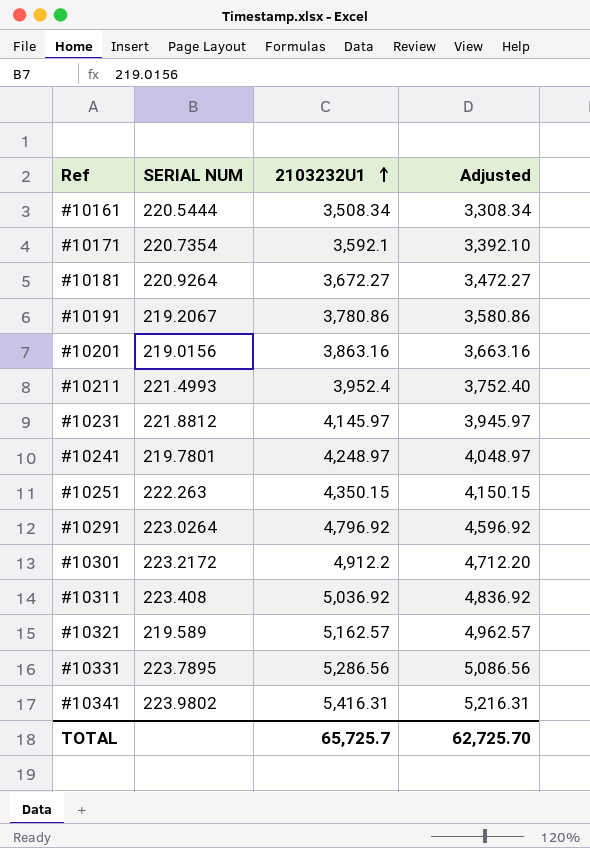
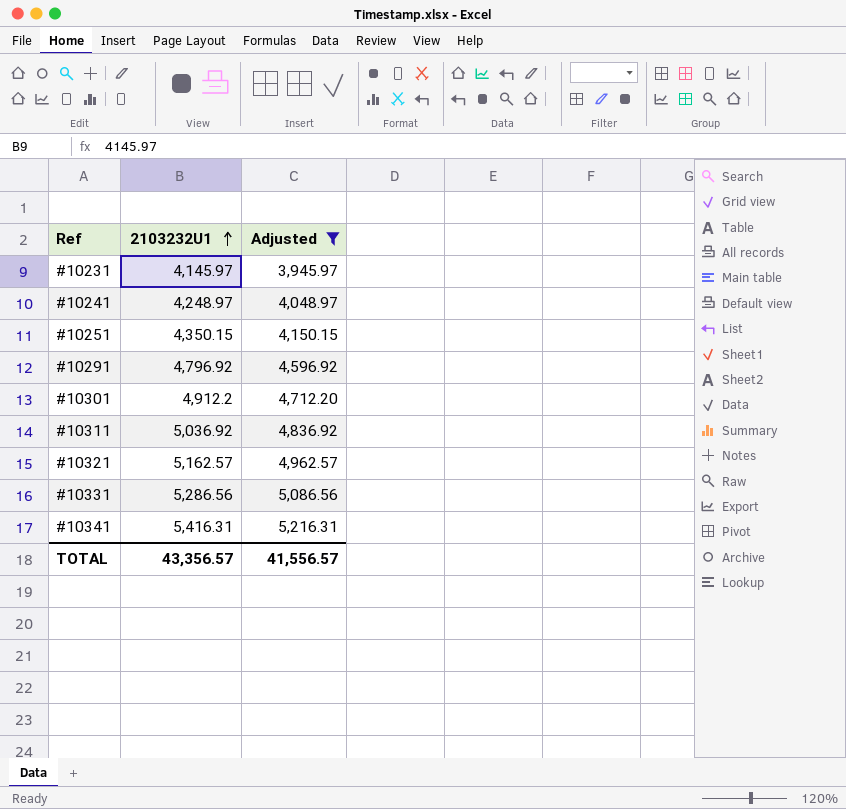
filter: none -> Adjusted >= 3,945.97
column SERIAL NUM | position: 2 -> none
TOTAL | 2103232U1: 65,725.7 -> 43,356.57
TOTAL | Adjusted: 62,725.70 -> 41,556.57

